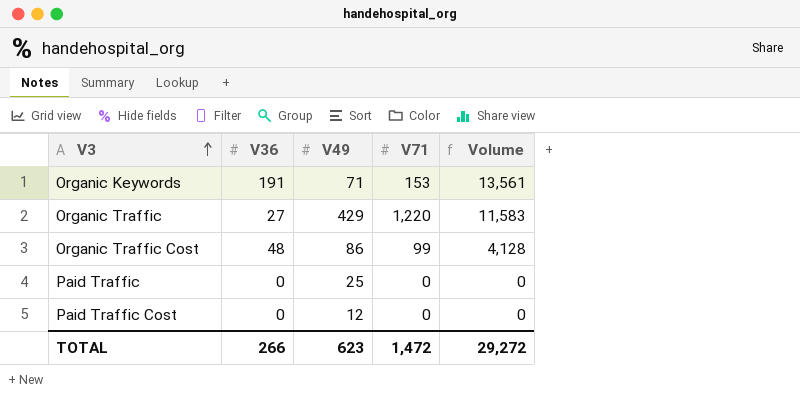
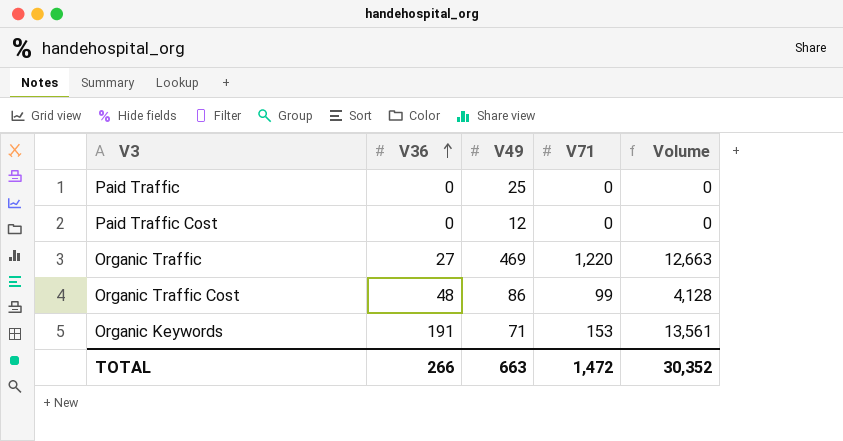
row order: V3 ascending -> V36 ascending
Organic Traffic | V49: 429 -> 469
Organic Traffic | Volume: 11,583 -> 12,663
TOTAL | V49: 623 -> 663
TOTAL | Volume: 29,272 -> 30,352

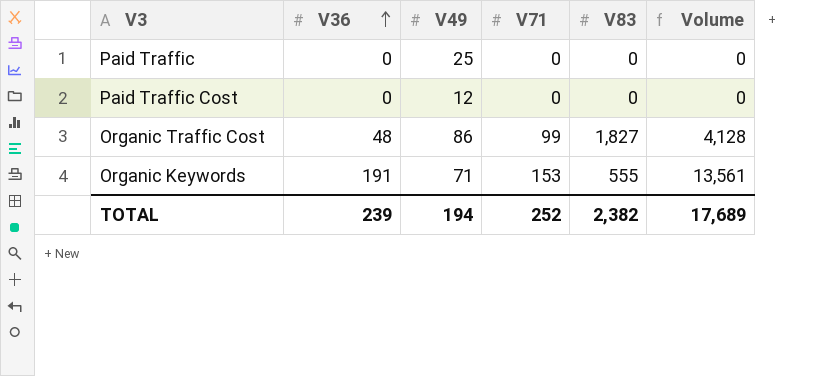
column V83 | position: none -> 5
row Organic Traffic: 27 | 469 | 1,220 | 12,663 -> none
TOTAL | V36: 266 -> 239
TOTAL | V49: 663 -> 194
TOTAL | V71: 1,472 -> 252
TOTAL | Volume: 30,352 -> 17,689

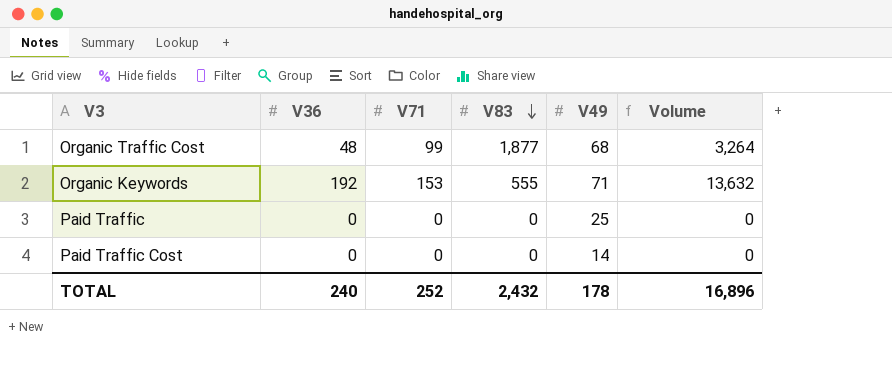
row order: V36 ascending -> V83 descending
column V49 | position: 3 -> 5
Organic Traffic Cost | V83: 1,827 -> 1,877
Organic Traffic Cost | V49: 86 -> 68
Organic Traffic Cost | Volume: 4,128 -> 3,264
Organic Keywords | V36: 191 -> 192
Organic Keywords | Volume: 13,561 -> 13,632
Paid Traffic Cost | V49: 12 -> 14
TOTAL | V36: 239 -> 240
TOTAL | V83: 2,382 -> 2,432
TOTAL | V49: 194 -> 178
TOTAL | Volume: 17,689 -> 16,896

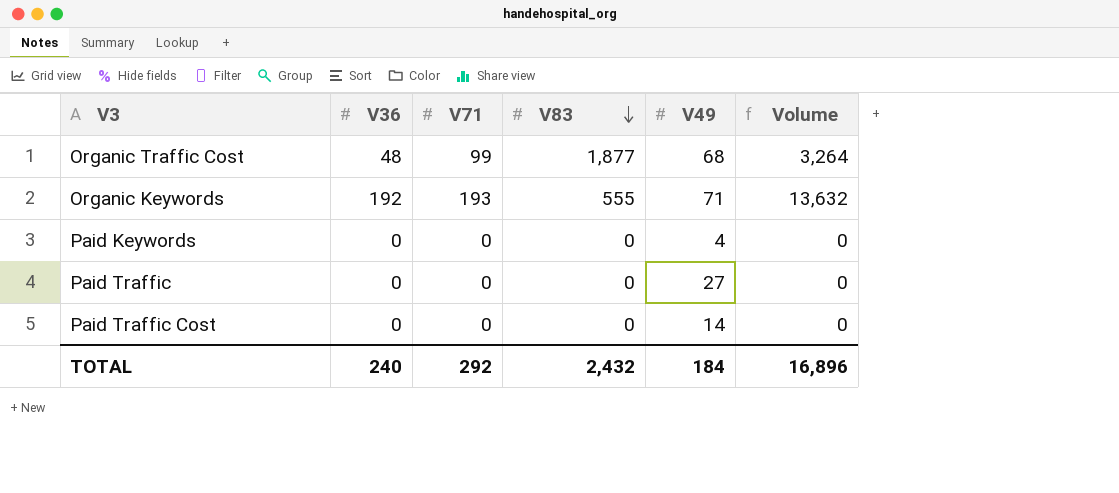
Organic Keywords | V71: 153 -> 193
row Paid Keywords: none -> 0 | 0 | 0 | 4 | 0
Paid Traffic | V49: 25 -> 27
TOTAL | V71: 252 -> 292
TOTAL | V49: 178 -> 184

